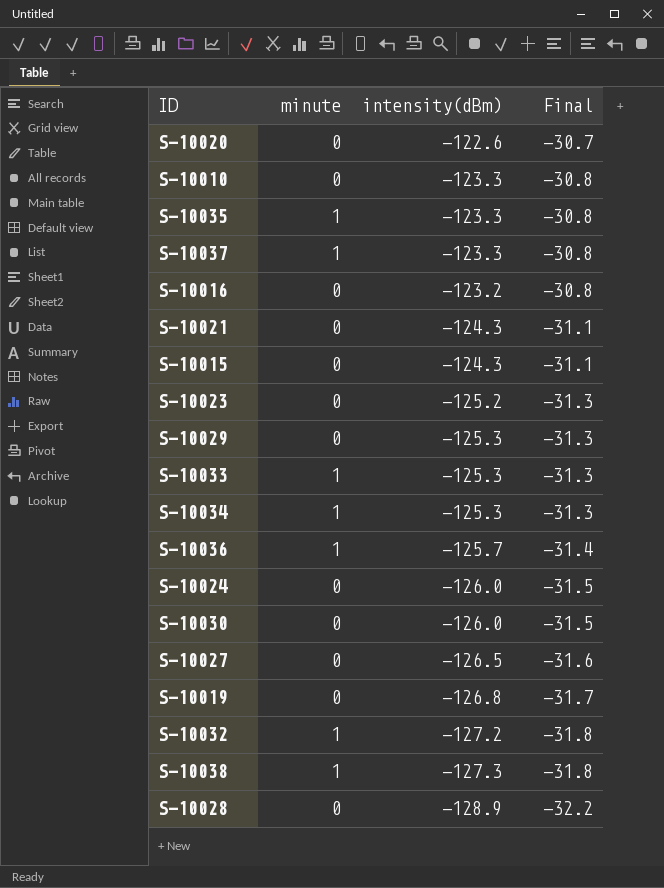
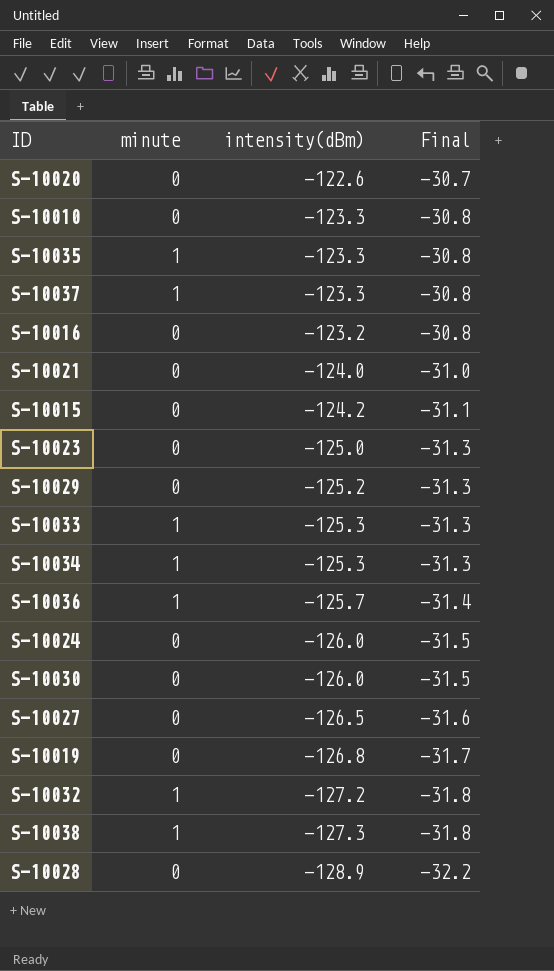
S-10021 | intensity(dBm): -124.3 -> -124.0
S-10021 | Final: -31.1 -> -31.0
S-10015 | intensity(dBm): -124.3 -> -124.2
S-10023 | intensity(dBm): -125.2 -> -125.0
S-10029 | intensity(dBm): -125.3 -> -125.2

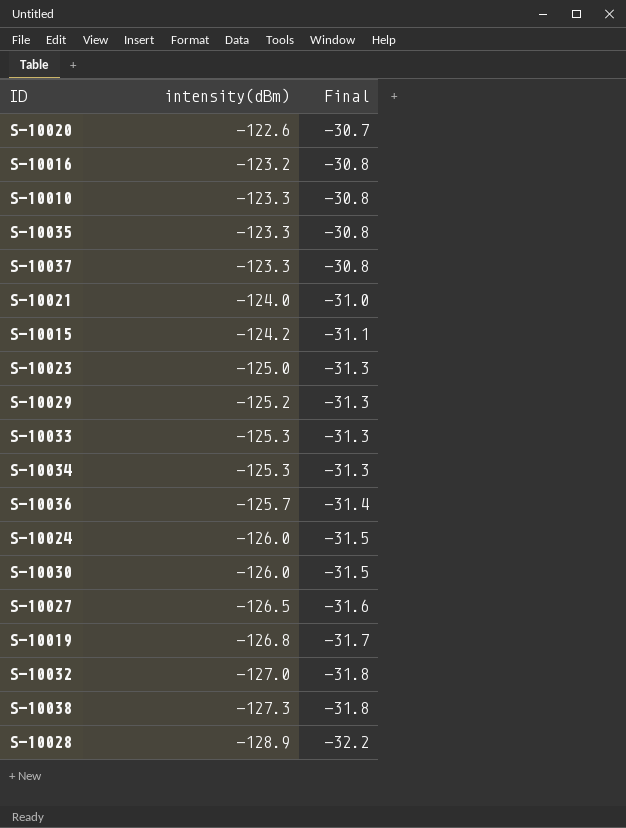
row order: Final descending -> intensity(dBm) descending
column minute | position: 2 -> none
S-10032 | intensity(dBm): -127.2 -> -127.0

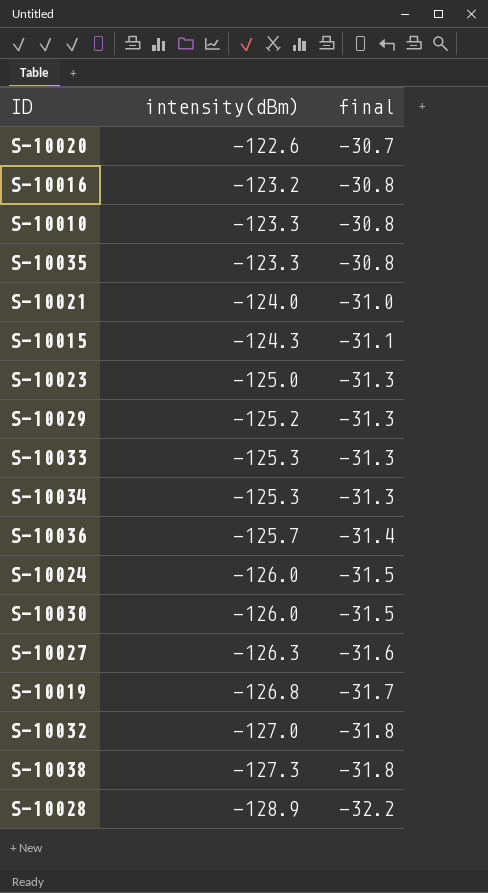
column name: Final -> final
row S-10037: -123.3 | -30.8 -> none
S-10015 | intensity(dBm): -124.2 -> -124.3
S-10027 | intensity(dBm): -126.5 -> -126.3

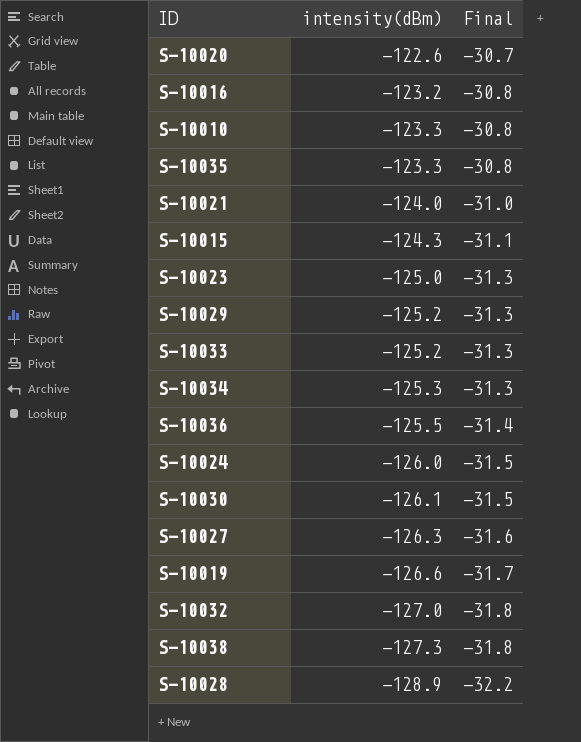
column name: final -> Final
S-10033 | intensity(dBm): -125.3 -> -125.2
S-10036 | intensity(dBm): -125.7 -> -125.5
S-10030 | intensity(dBm): -126.0 -> -126.1
S-10019 | intensity(dBm): -126.8 -> -126.6

